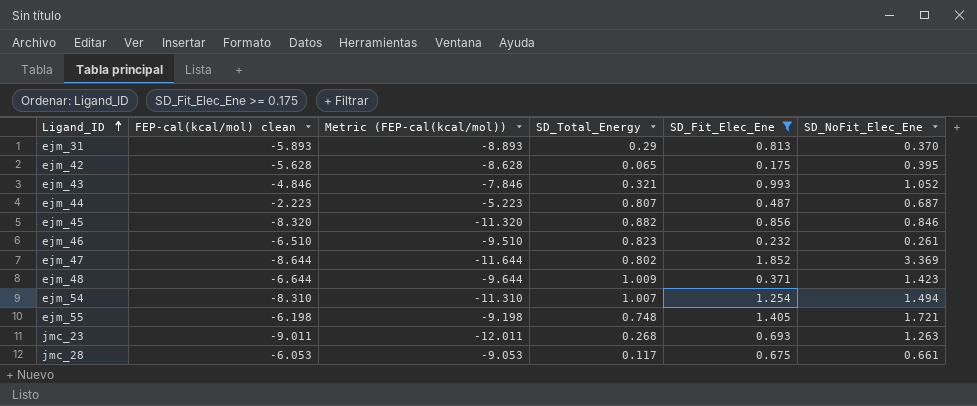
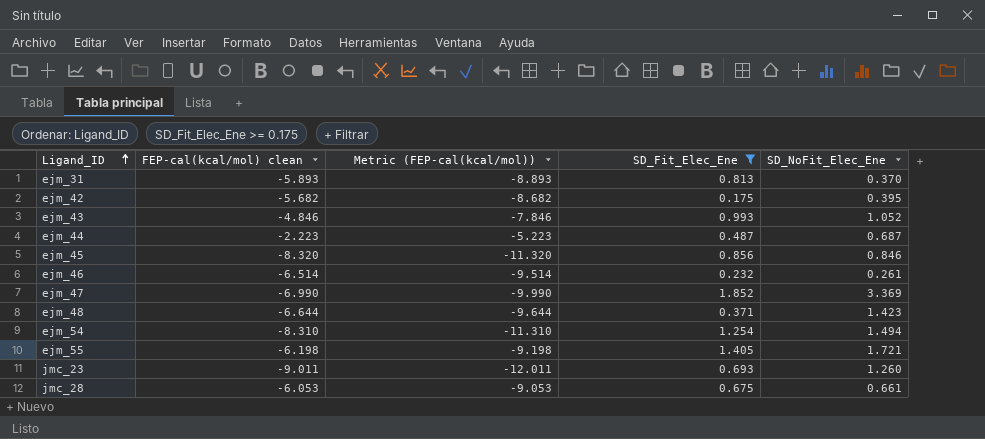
column SD_Total_Energy | position: 4 -> none
ejm_42 | FEP-cal(kcal/mol) clean: -5.628 -> -5.682
ejm_42 | Metric (FEP-cal(kcal/mol)): -8.628 -> -8.682
ejm_46 | FEP-cal(kcal/mol) clean: -6.510 -> -6.514
ejm_46 | Metric (FEP-cal(kcal/mol)): -9.510 -> -9.514
ejm_47 | FEP-cal(kcal/mol) clean: -8.644 -> -6.990
ejm_47 | Metric (FEP-cal(kcal/mol)): -11.644 -> -9.990
jmc_23 | SD_NoFit_Elec_Ene: 1.263 -> 1.260

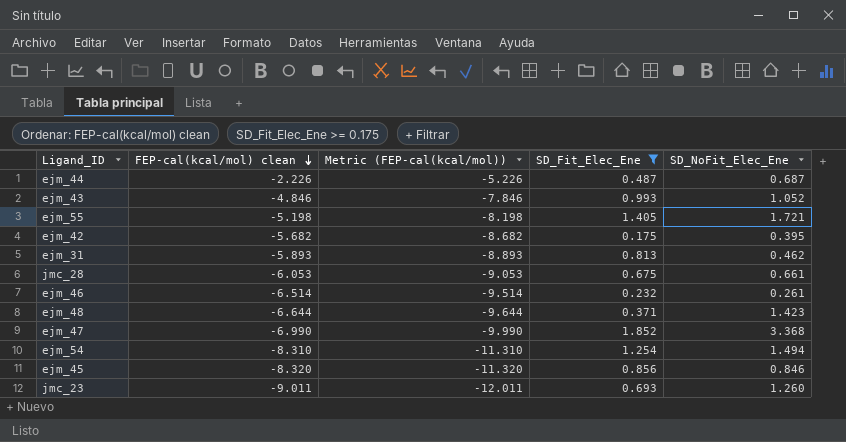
row order: Ligand_ID ascending -> FEP-cal(kcal/mol) clean descending
ejm_44 | FEP-cal(kcal/mol) clean: -2.223 -> -2.226
ejm_44 | Metric (FEP-cal(kcal/mol)): -5.223 -> -5.226
ejm_55 | FEP-cal(kcal/mol) clean: -6.198 -> -5.198
ejm_55 | Metric (FEP-cal(kcal/mol)): -9.198 -> -8.198
ejm_31 | SD_NoFit_Elec_Ene: 0.370 -> 0.462
ejm_47 | SD_NoFit_Elec_Ene: 3.369 -> 3.368

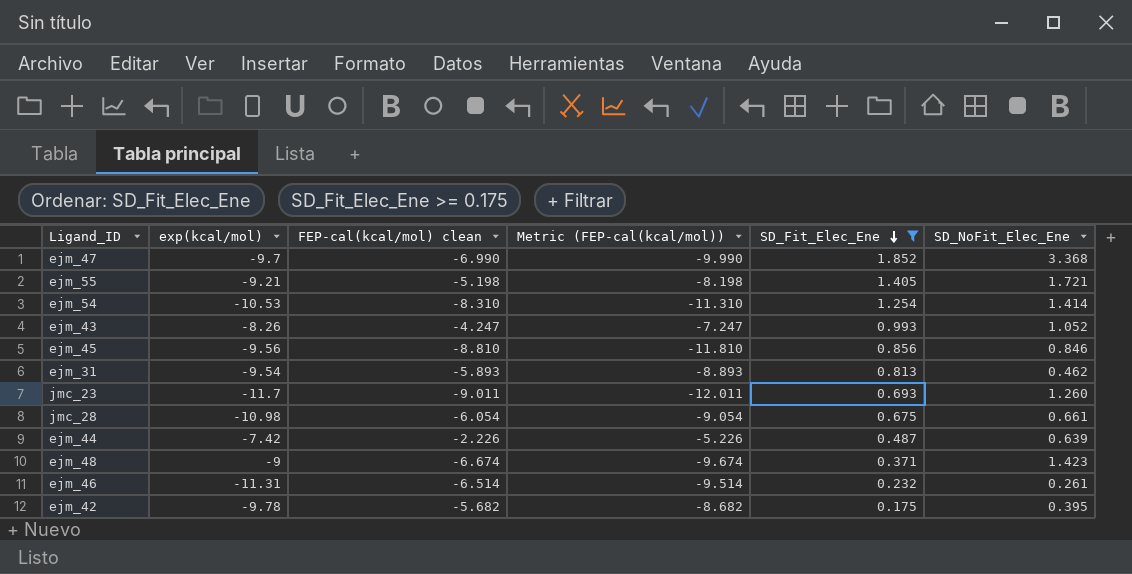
row order: FEP-cal(kcal/mol) clean descending -> SD_Fit_Elec_Ene descending
column exp(kcal/mol) | position: none -> 2
ejm_54 | SD_NoFit_Elec_Ene: 1.494 -> 1.414
ejm_43 | FEP-cal(kcal/mol) clean: -4.846 -> -4.247
ejm_43 | Metric (FEP-cal(kcal/mol)): -7.846 -> -7.247
ejm_45 | FEP-cal(kcal/mol) clean: -8.320 -> -8.810
ejm_45 | Metric (FEP-cal(kcal/mol)): -11.320 -> -11.810
jmc_28 | FEP-cal(kcal/mol) clean: -6.053 -> -6.054
jmc_28 | Metric (FEP-cal(kcal/mol)): -9.053 -> -9.054
ejm_44 | SD_NoFit_Elec_Ene: 0.687 -> 0.639
ejm_48 | FEP-cal(kcal/mol) clean: -6.644 -> -6.674
ejm_48 | Metric (FEP-cal(kcal/mol)): -9.644 -> -9.674

